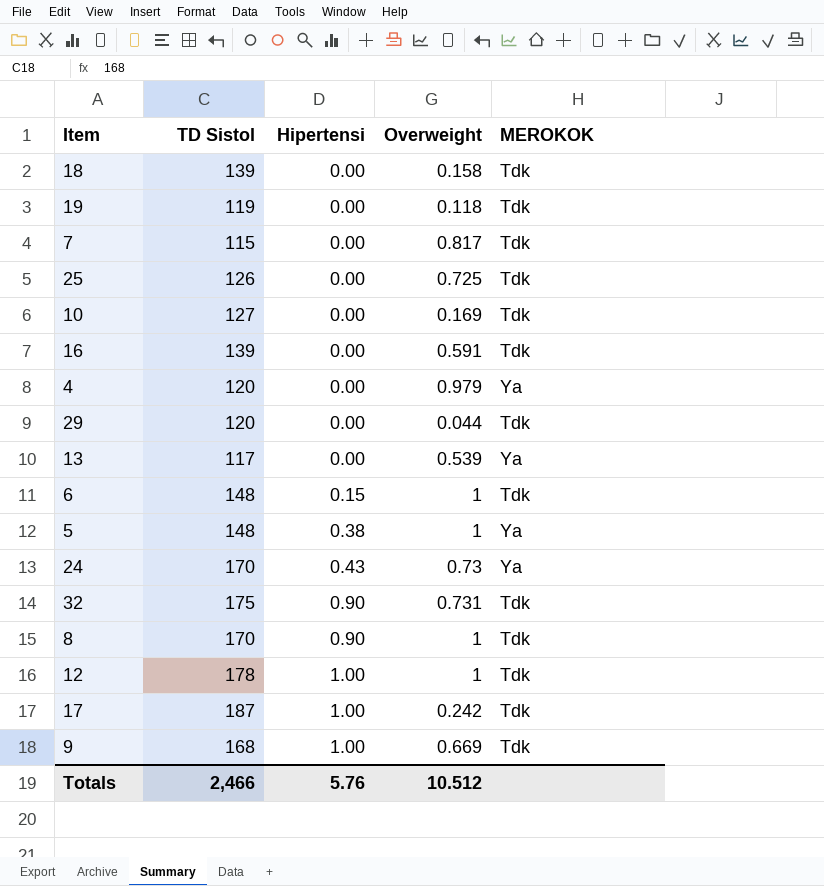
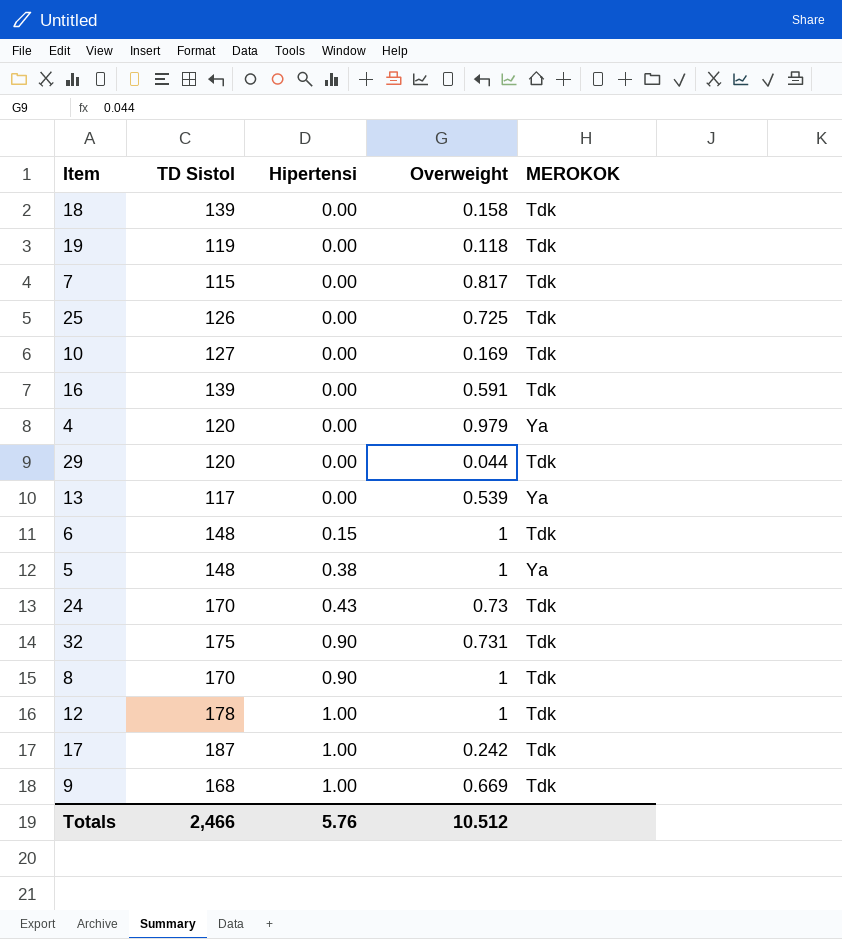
24 | MEROKOK: Ya -> Tdk

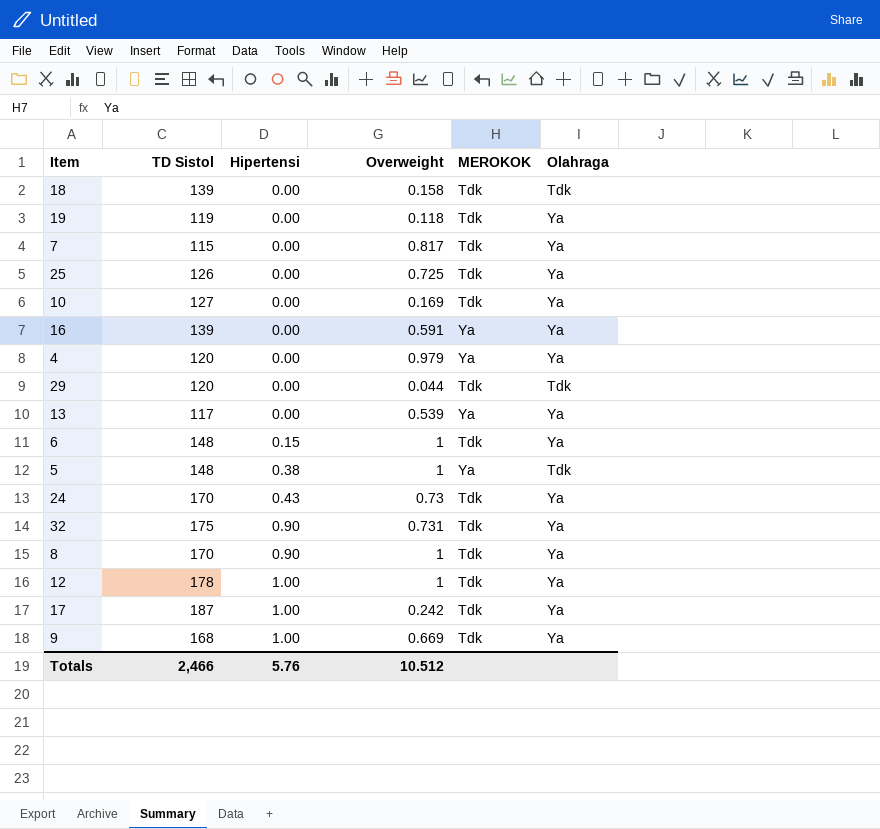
column Olahraga | position: none -> 6
16 | MEROKOK: Tdk -> Ya

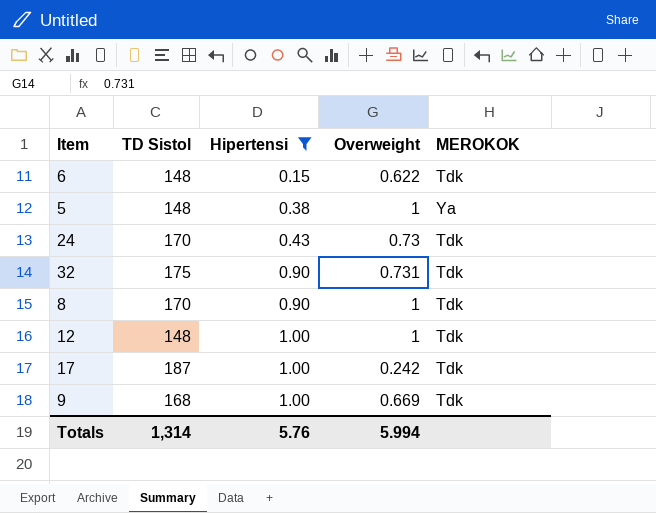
filter: none -> Hipertensi != 0.00
column Olahraga | position: 6 -> none
6 | Overweight: 1 -> 0.622
12 | TD Sistol: 178 -> 148
Totals | TD Sistol: 2,466 -> 1,314
Totals | Overweight: 10.512 -> 5.994

